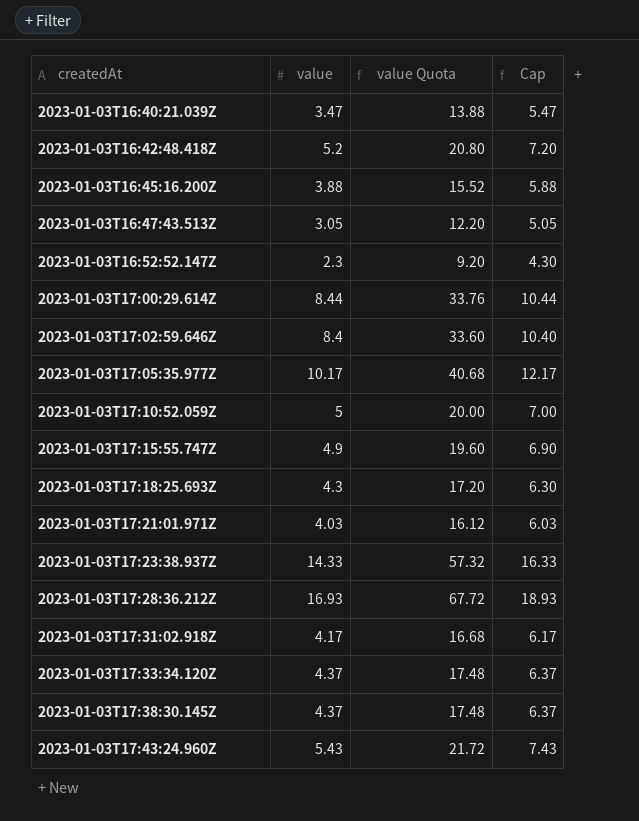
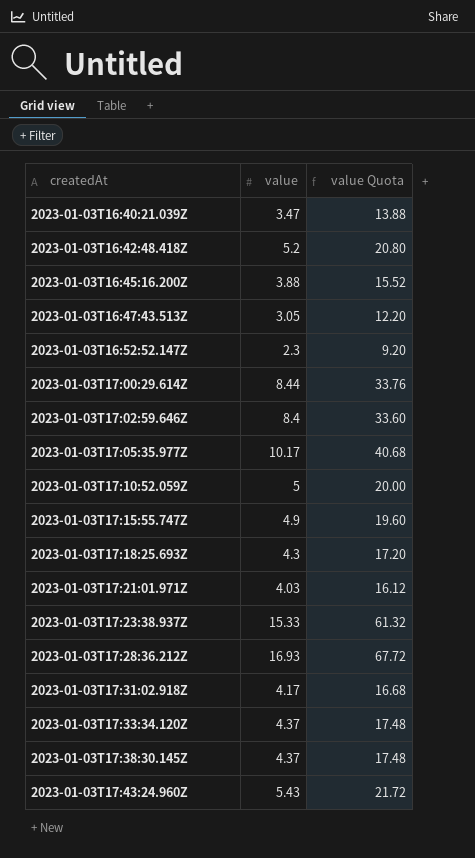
column Cap | formula: [value] + 2 -> none
2023-01-03T17:23:38.937Z | value: 14.33 -> 15.33
2023-01-03T17:23:38.937Z | value Quota: 57.32 -> 61.32

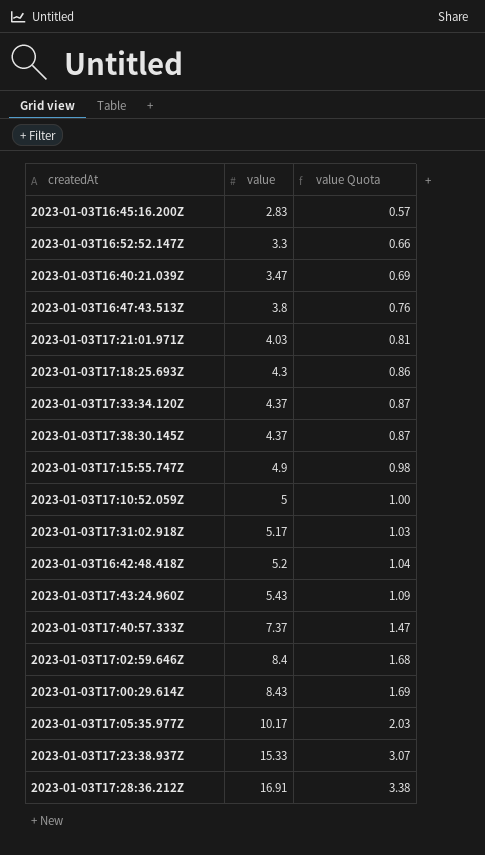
row order: createdAt ascending -> value ascending
column value Quota | formula: [value] * 4 -> [value] * 0.2
2023-01-03T16:45:16.200Z | value: 3.88 -> 2.83
2023-01-03T16:52:52.147Z | value: 2.3 -> 3.3
2023-01-03T16:47:43.513Z | value: 3.05 -> 3.8
2023-01-03T17:31:02.918Z | value: 4.17 -> 5.17
row 2023-01-03T17:40:57.333Z: none -> 7.37 | 1.47
2023-01-03T17:00:29.614Z | value: 8.44 -> 8.43
2023-01-03T17:28:36.212Z | value: 16.93 -> 16.91

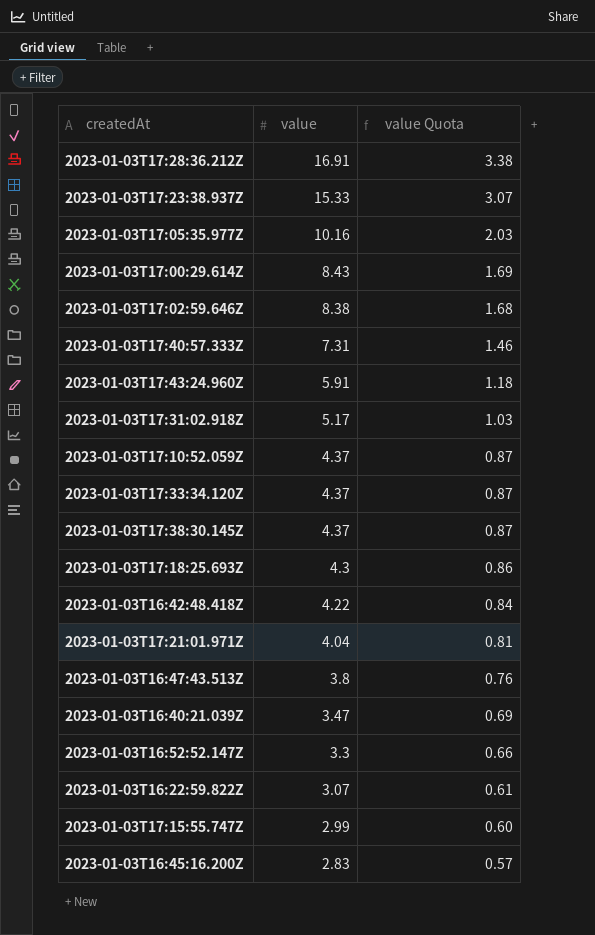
row order: value ascending -> value descending
2023-01-03T17:05:35.977Z | value: 10.17 -> 10.16
2023-01-03T17:02:59.646Z | value: 8.4 -> 8.38
2023-01-03T17:40:57.333Z | value: 7.37 -> 7.31
2023-01-03T17:40:57.333Z | value Quota: 1.47 -> 1.46
2023-01-03T17:43:24.960Z | value: 5.43 -> 5.91
2023-01-03T17:43:24.960Z | value Quota: 1.09 -> 1.18
2023-01-03T17:10:52.059Z | value: 5 -> 4.37
2023-01-03T17:10:52.059Z | value Quota: 1.00 -> 0.87
2023-01-03T16:42:48.418Z | value: 5.2 -> 4.22
2023-01-03T16:42:48.418Z | value Quota: 1.04 -> 0.84
2023-01-03T17:21:01.971Z | value: 4.03 -> 4.04
row 2023-01-03T16:22:59.822Z: none -> 3.07 | 0.61
2023-01-03T17:15:55.747Z | value: 4.9 -> 2.99
2023-01-03T17:15:55.747Z | value Quota: 0.98 -> 0.60

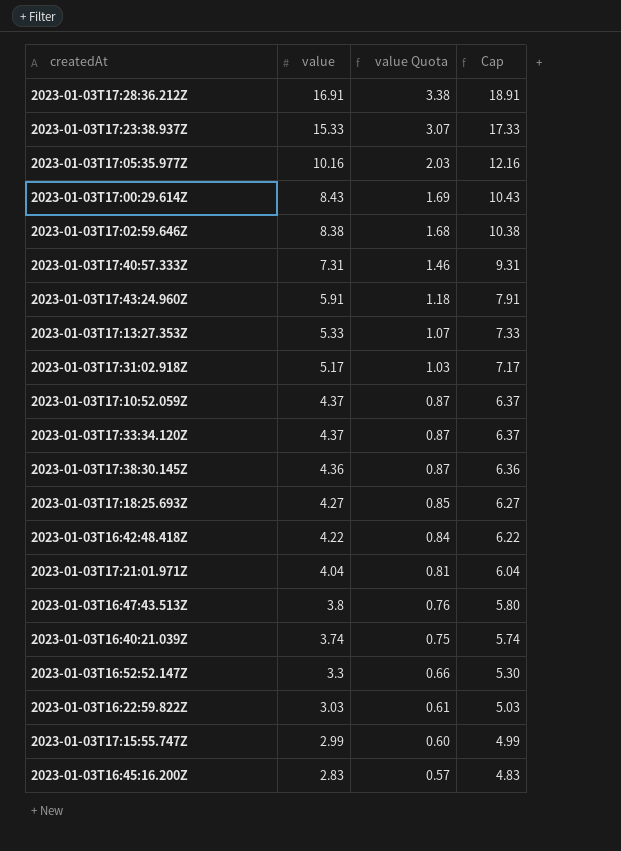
column Cap | formula: none -> [value] + 2
row 2023-01-03T17:13:27.353Z: none -> 5.33 | 1.07 | 7.33
2023-01-03T17:38:30.145Z | value: 4.37 -> 4.36
2023-01-03T17:18:25.693Z | value: 4.3 -> 4.27
2023-01-03T17:18:25.693Z | value Quota: 0.86 -> 0.85
2023-01-03T16:40:21.039Z | value: 3.47 -> 3.74
2023-01-03T16:40:21.039Z | value Quota: 0.69 -> 0.75
2023-01-03T16:22:59.822Z | value: 3.07 -> 3.03

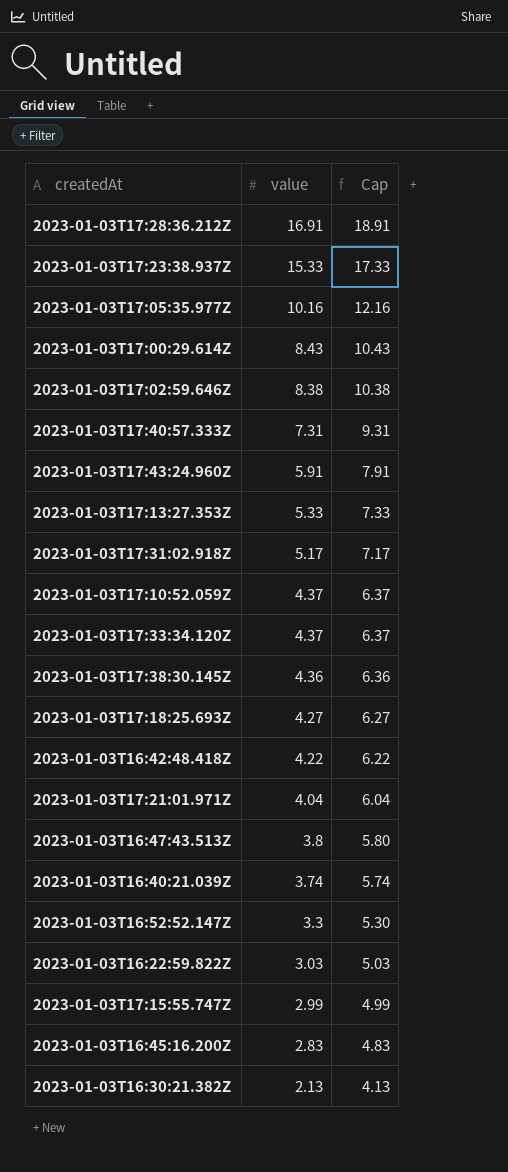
column value Quota | formula: [value] * 0.2 -> none
row 2023-01-03T16:30:21.382Z: none -> 2.13 | 4.13

